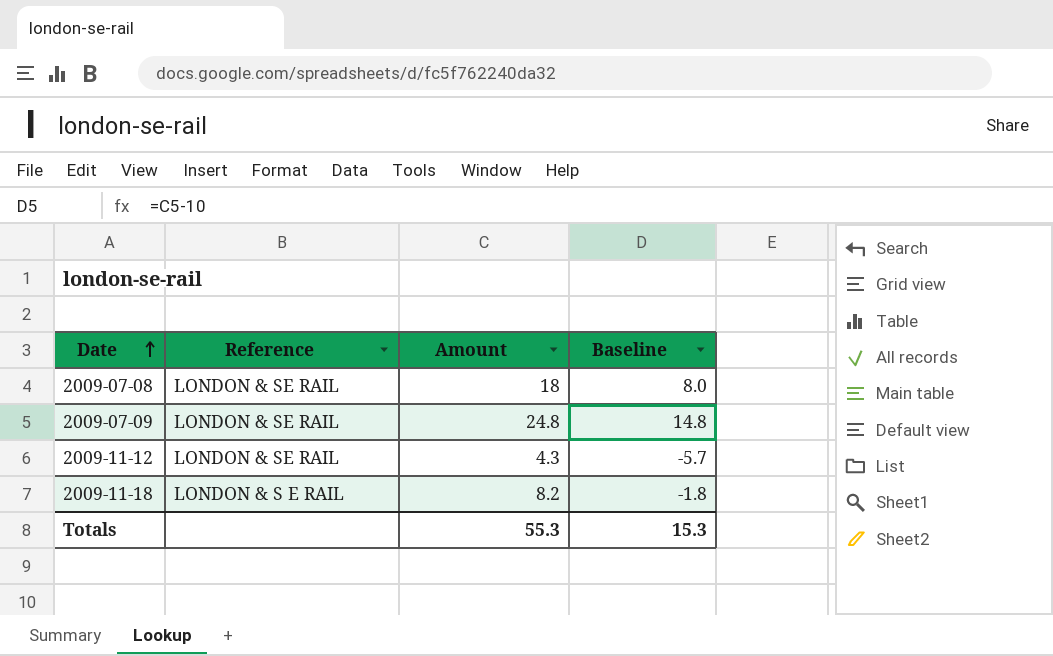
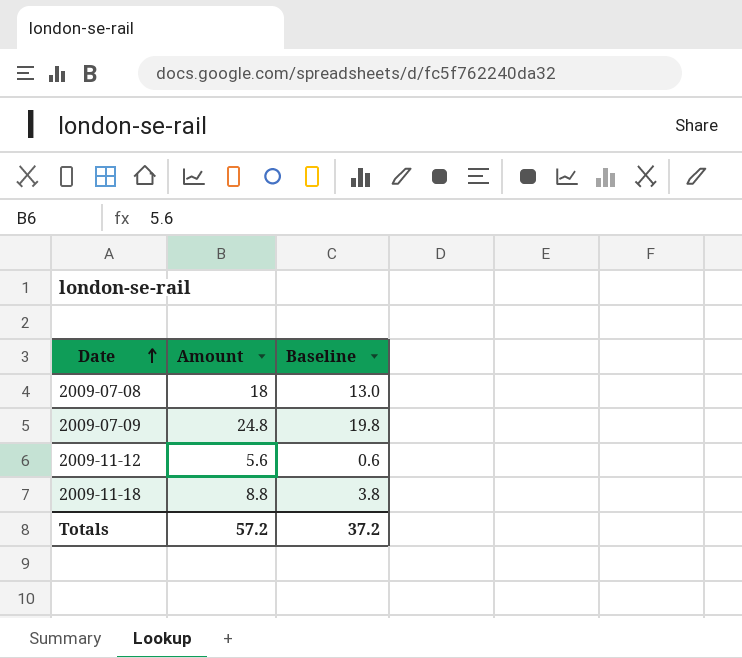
column Reference | position: 2 -> none
column Baseline | formula: [Amount] - 10 -> [Amount] - 5
2009-11-12 | Amount: 4.3 -> 5.6
2009-11-18 | Amount: 8.2 -> 8.8
Totals | Amount: 55.3 -> 57.2
Totals | Baseline: 15.3 -> 37.2

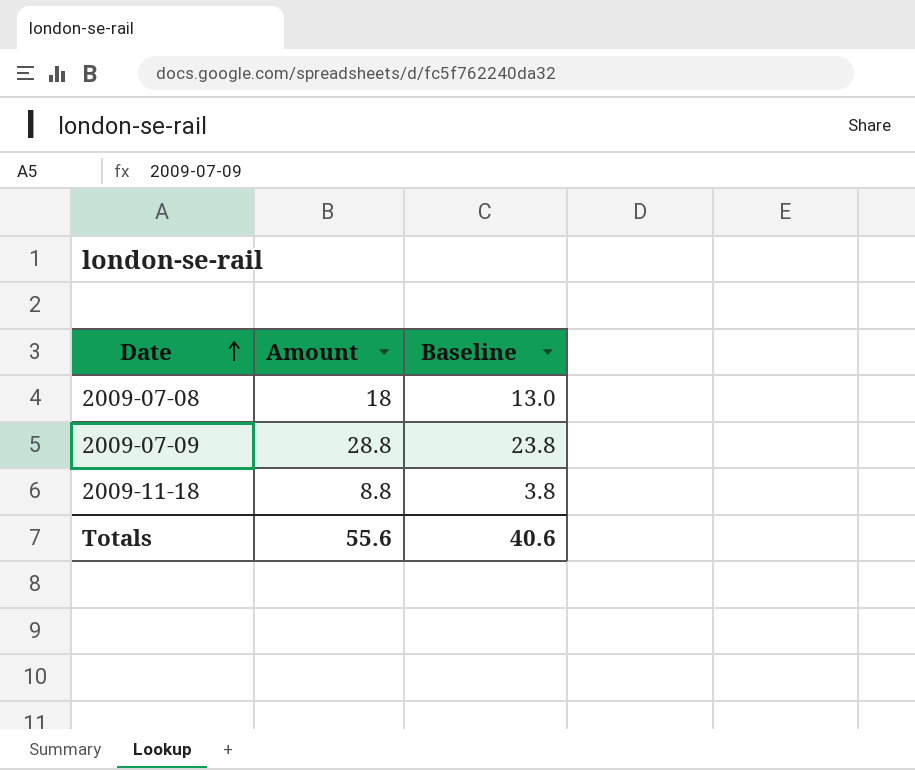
row 2009-11-12: 5.6 | 0.6 -> none
2009-07-09 | Amount: 24.8 -> 28.8
2009-07-09 | Baseline: 19.8 -> 23.8
Totals | Amount: 57.2 -> 55.6
Totals | Baseline: 37.2 -> 40.6

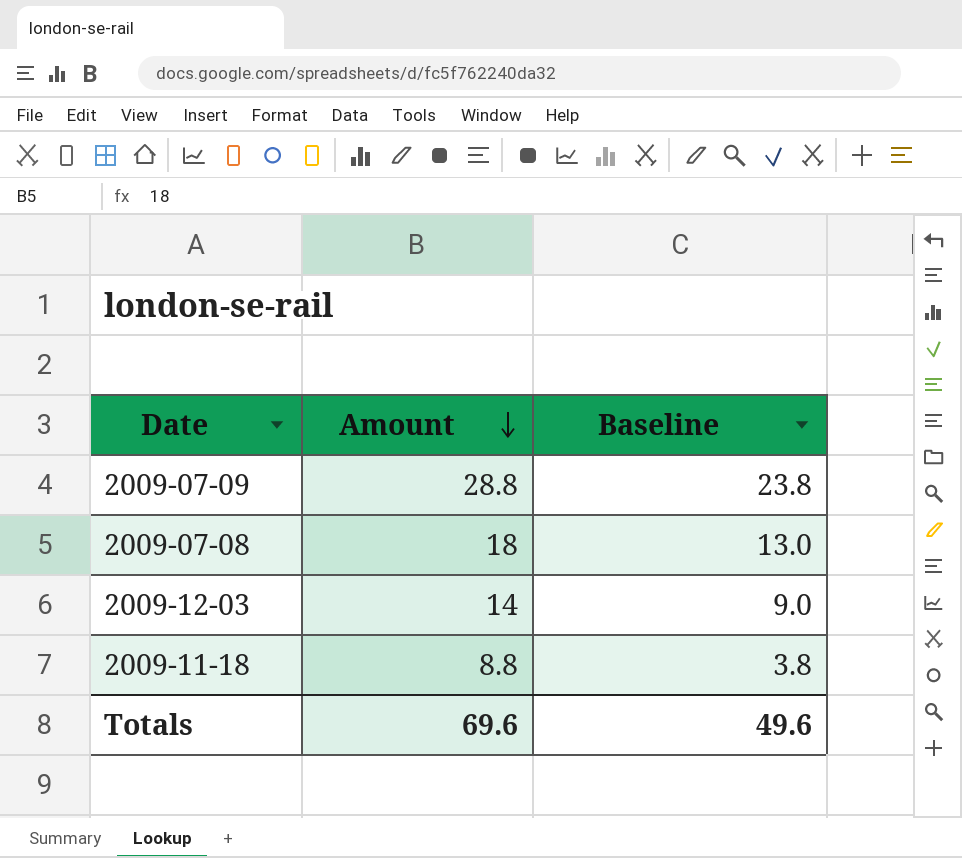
row order: Date ascending -> Amount descending
row 2009-12-03: none -> 14 | 9.0
Totals | Amount: 55.6 -> 69.6
Totals | Baseline: 40.6 -> 49.6

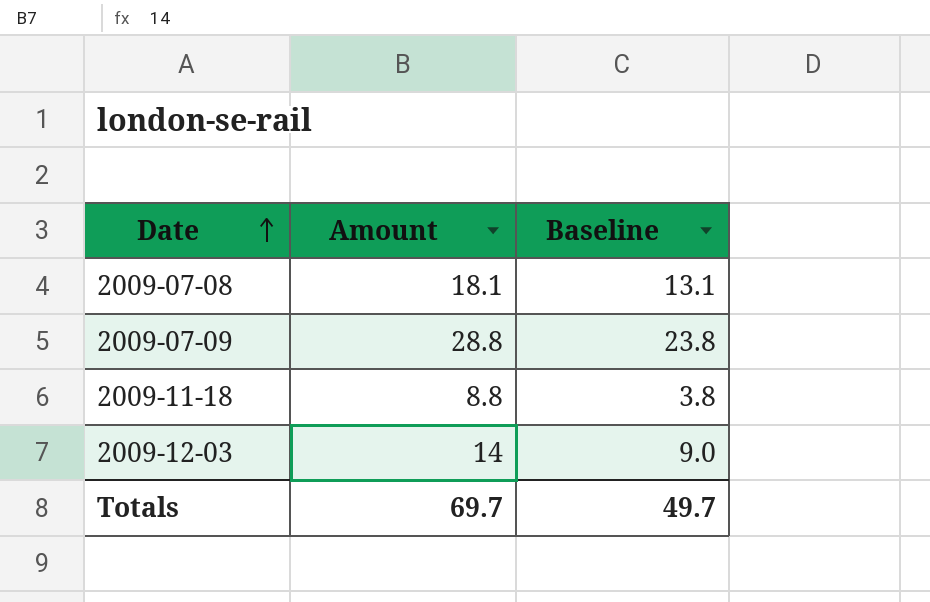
row order: Amount descending -> Date ascending
2009-07-08 | Amount: 18 -> 18.1
2009-07-08 | Baseline: 13.0 -> 13.1
Totals | Amount: 69.6 -> 69.7
Totals | Baseline: 49.6 -> 49.7

